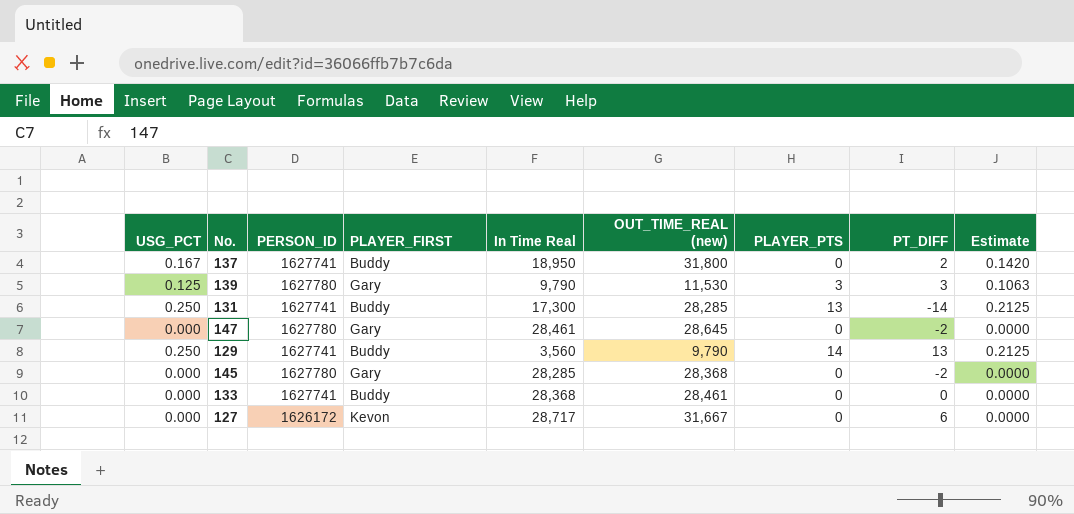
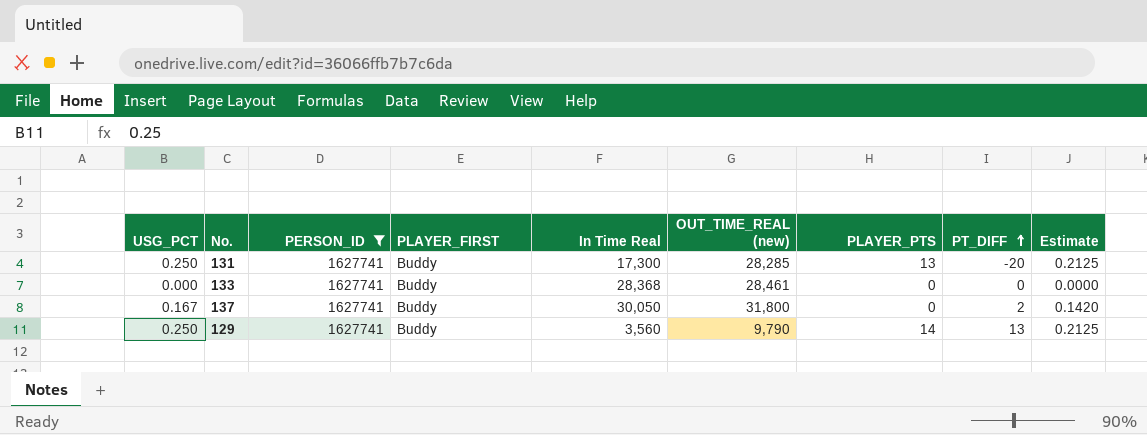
filter: none -> PERSON_ID = 1627741
row order: none -> PT_DIFF ascending
131 | PT_DIFF: -14 -> -20
137 | In Time Real: 18,950 -> 30,050

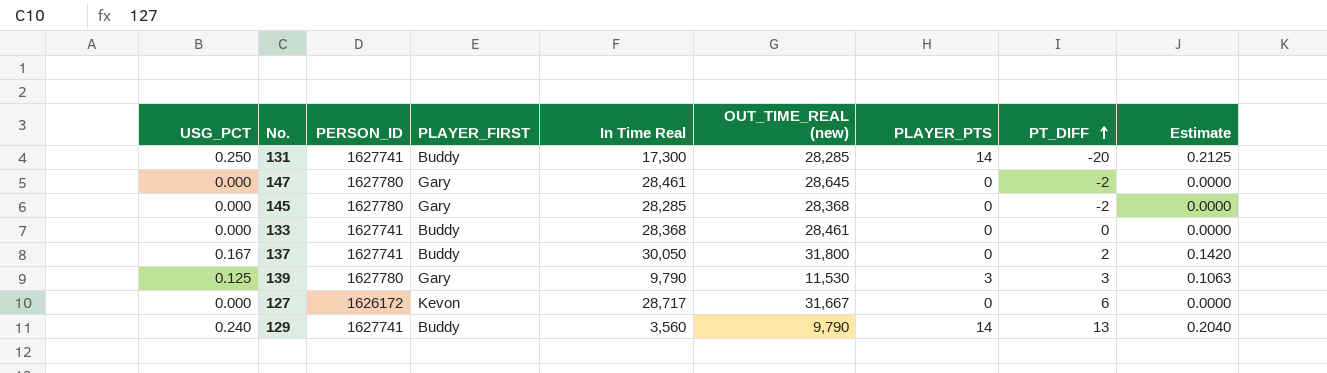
filter: PERSON_ID = 1627741 -> none
131 | PLAYER_PTS: 13 -> 14
129 | USG_PCT: 0.250 -> 0.240
129 | Estimate: 0.2125 -> 0.2040

